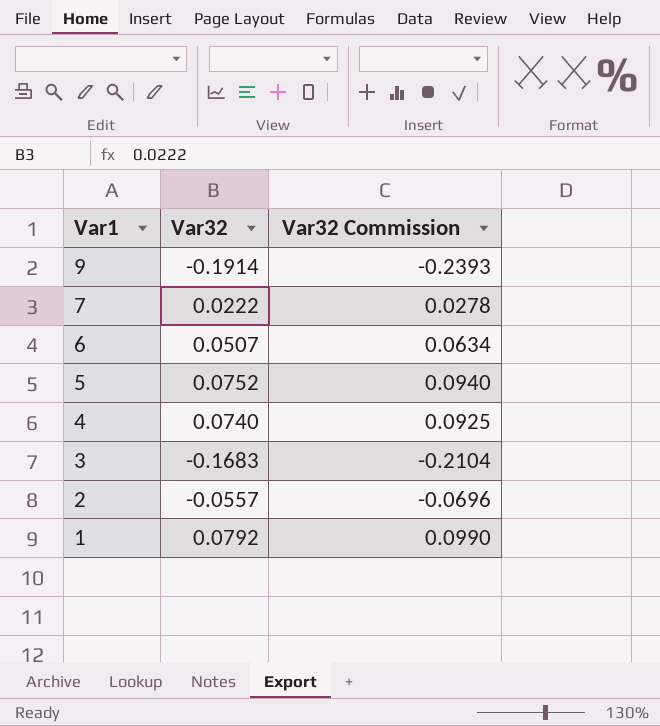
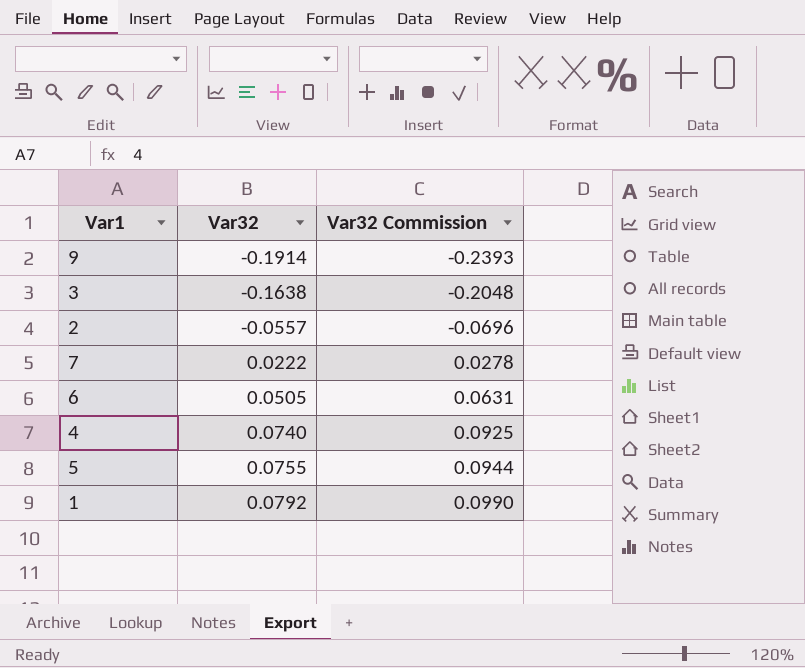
row order: Var1 descending -> Var32 ascending
3 | Var32: -0.1683 -> -0.1638
3 | Var32 Commission: -0.2104 -> -0.2048
6 | Var32: 0.0507 -> 0.0505
6 | Var32 Commission: 0.0634 -> 0.0631
5 | Var32: 0.0752 -> 0.0755
5 | Var32 Commission: 0.0940 -> 0.0944

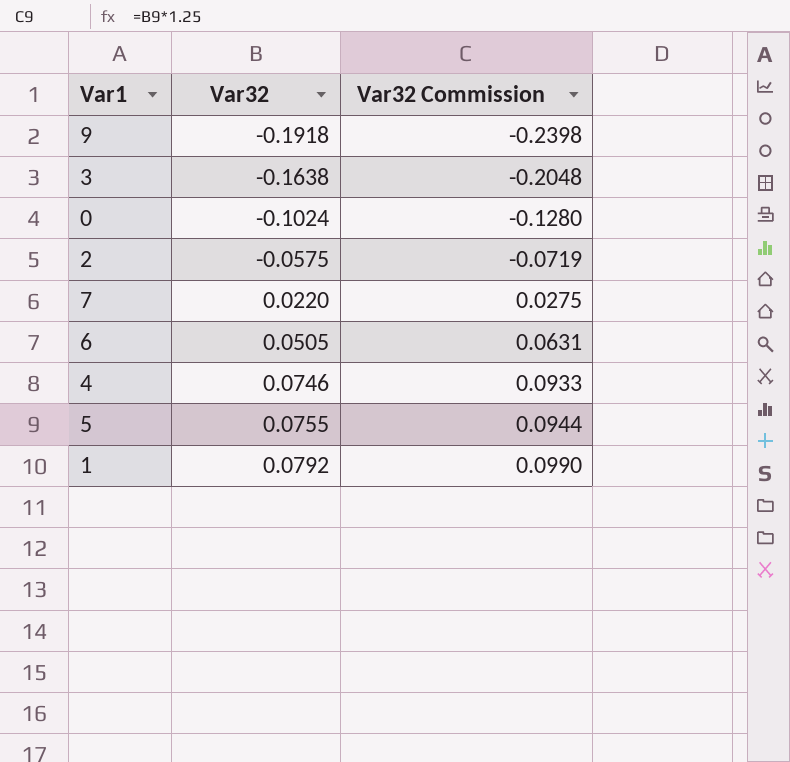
9 | Var32: -0.1914 -> -0.1918
9 | Var32 Commission: -0.2393 -> -0.2398
row 0: none -> -0.1024 | -0.1280
2 | Var32: -0.0557 -> -0.0575
2 | Var32 Commission: -0.0696 -> -0.0719
7 | Var32: 0.0222 -> 0.0220
7 | Var32 Commission: 0.0278 -> 0.0275
4 | Var32: 0.0740 -> 0.0746
4 | Var32 Commission: 0.0925 -> 0.0933

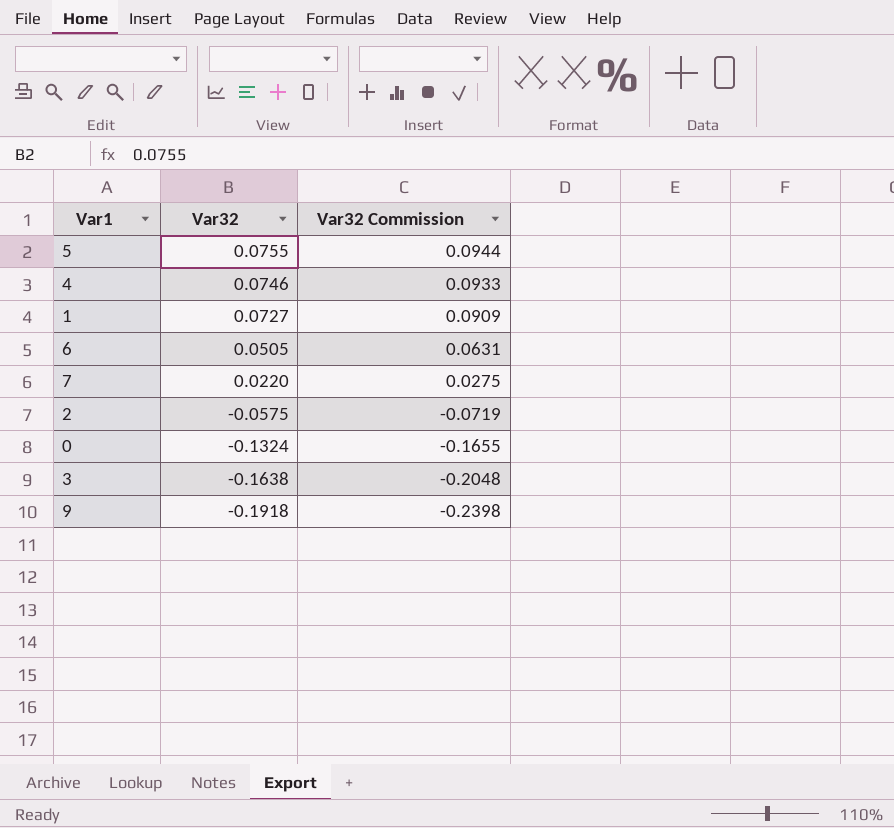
row order: Var32 ascending -> Var32 descending
1 | Var32: 0.0792 -> 0.0727
1 | Var32 Commission: 0.0990 -> 0.0909
0 | Var32: -0.1024 -> -0.1324
0 | Var32 Commission: -0.1280 -> -0.1655

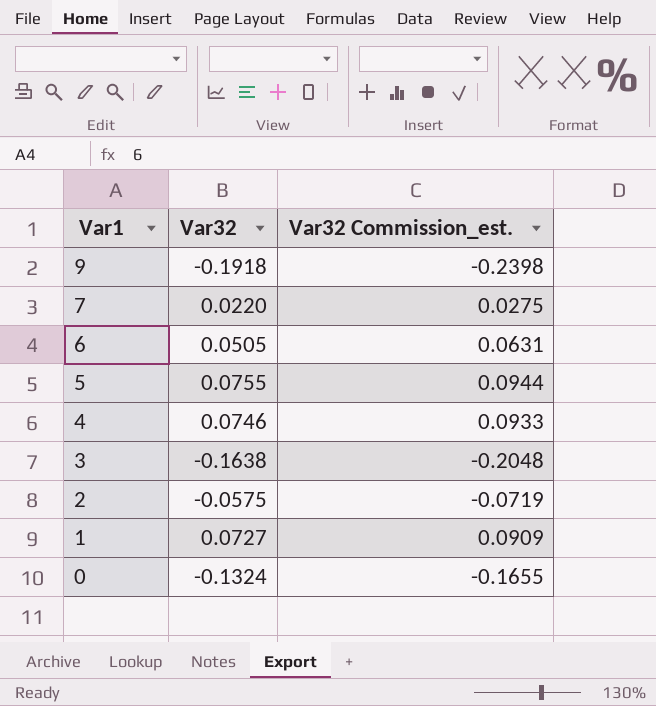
row order: Var32 descending -> Var1 descending
column name: Var32 Commission -> Var32 Commission_est.

